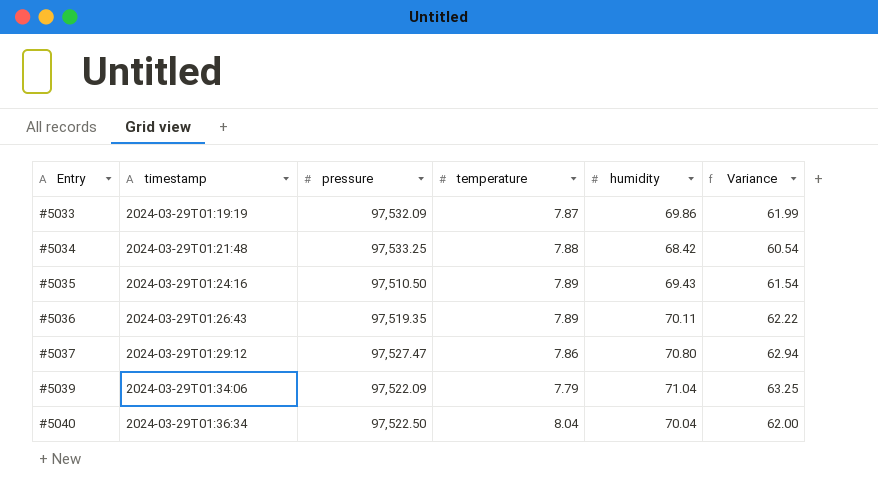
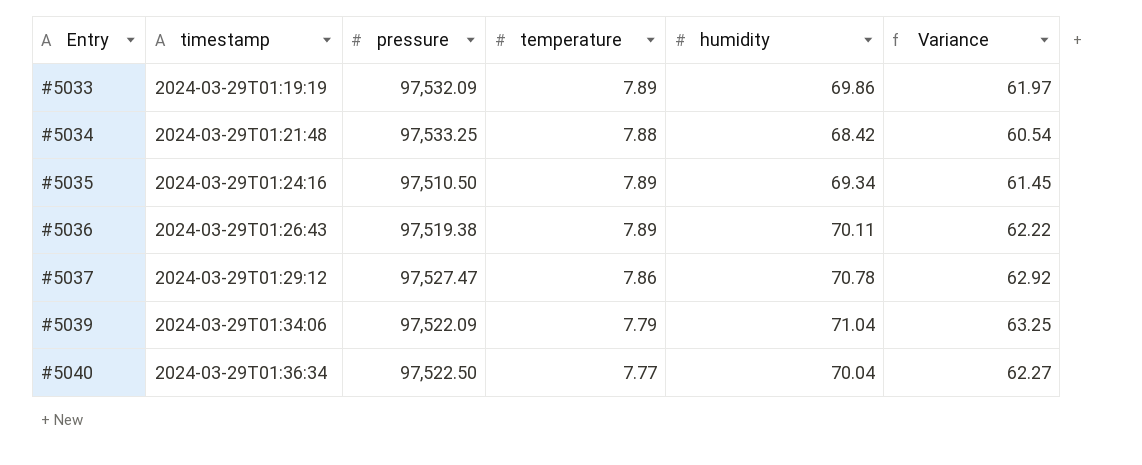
#5033 | temperature: 7.87 -> 7.89
#5033 | Variance: 61.99 -> 61.97
#5035 | humidity: 69.43 -> 69.34
#5035 | Variance: 61.54 -> 61.45
#5036 | pressure: 97,519.35 -> 97,519.38
#5037 | humidity: 70.80 -> 70.78
#5037 | Variance: 62.94 -> 62.92
#5040 | temperature: 8.04 -> 7.77
#5040 | Variance: 62.00 -> 62.27

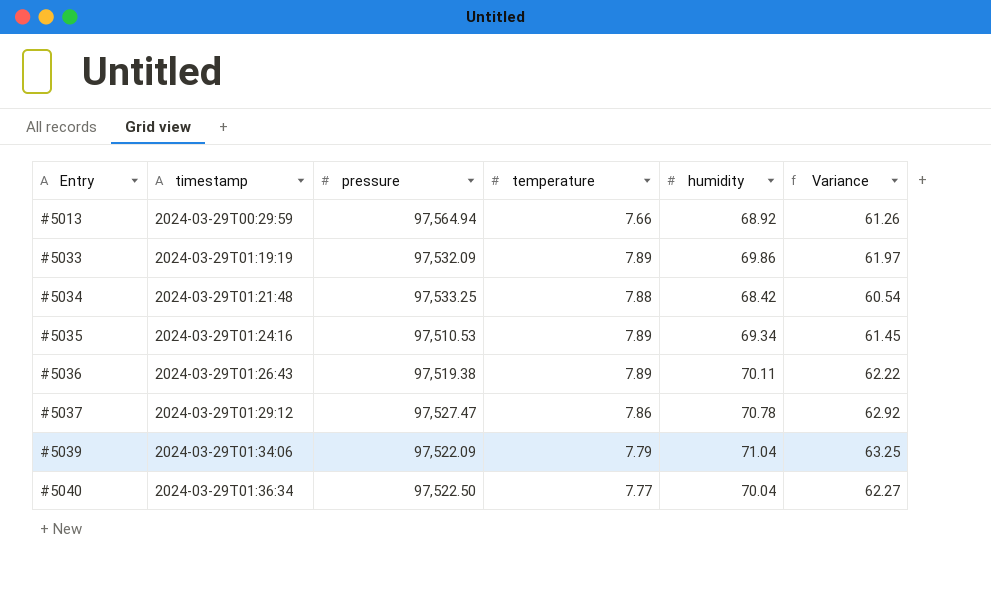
row #5013: none -> 2024-03-29T00:29:59 | 97,564.94 | 7.66 | 68.92 | 61.26
#5035 | pressure: 97,510.50 -> 97,510.53

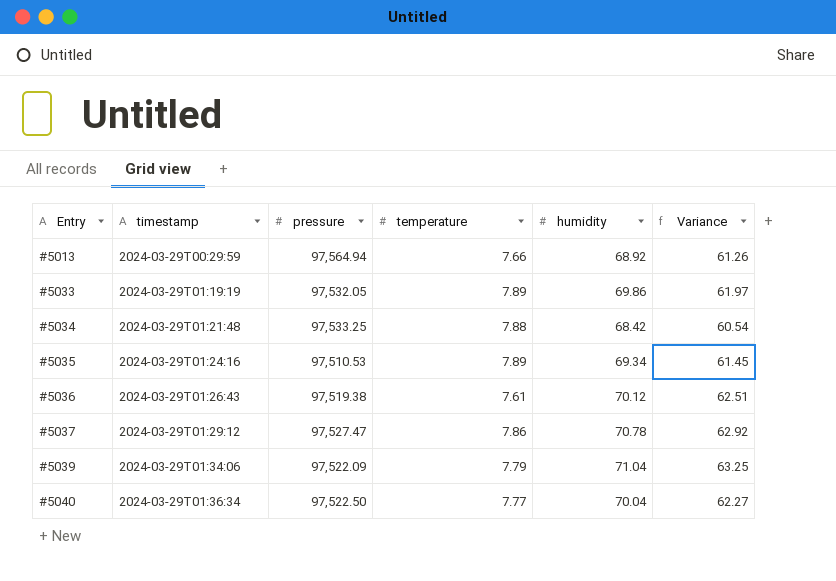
#5033 | pressure: 97,532.09 -> 97,532.05
#5036 | temperature: 7.89 -> 7.61
#5036 | humidity: 70.11 -> 70.12
#5036 | Variance: 62.22 -> 62.51

